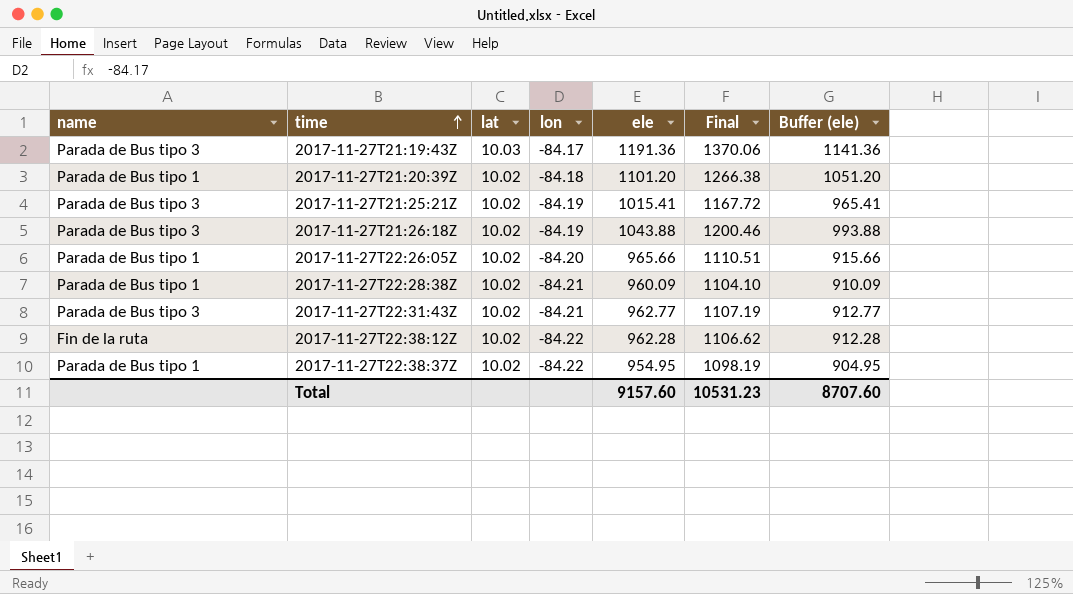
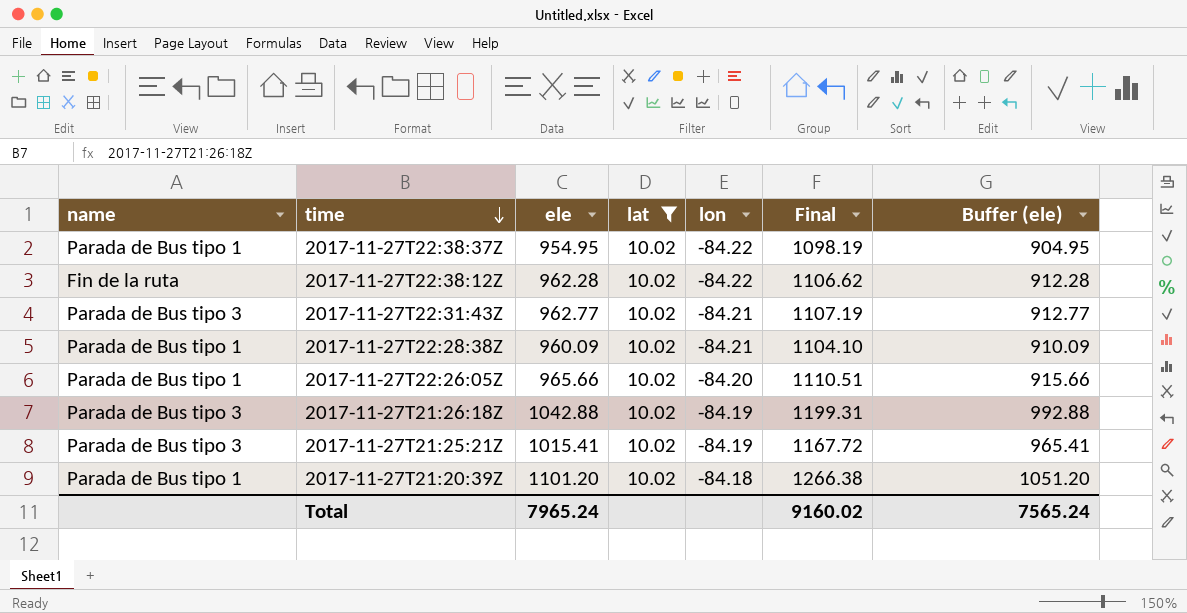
filter: none -> lat = 10.02
row order: time ascending -> time descending
column ele | position: 5 -> 3
2017-11-27T21:26:18Z | ele: 1043.88 -> 1042.88
2017-11-27T21:26:18Z | Final: 1200.46 -> 1199.31
2017-11-27T21:26:18Z | Buffer (ele): 993.88 -> 992.88
Total | ele: 9157.60 -> 7965.24
Total | Final: 10531.23 -> 9160.02
Total | Buffer (ele): 8707.60 -> 7565.24

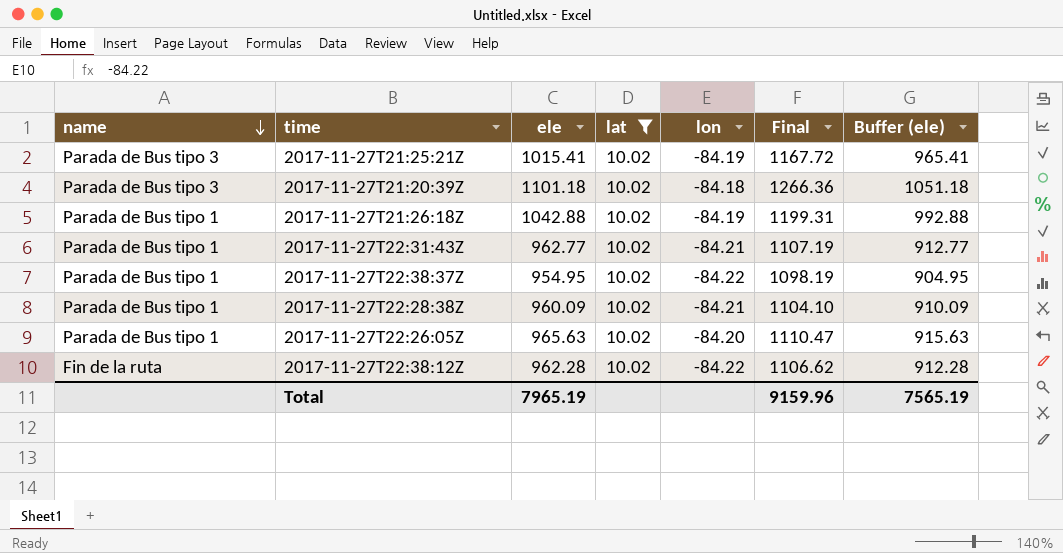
row order: time descending -> name descending
2017-11-27T21:20:39Z | name: Parada de Bus tipo 1 -> Parada de Bus tipo 3
2017-11-27T21:20:39Z | ele: 1101.20 -> 1101.18
2017-11-27T21:20:39Z | Final: 1266.38 -> 1266.36
2017-11-27T21:20:39Z | Buffer (ele): 1051.20 -> 1051.18
2017-11-27T21:26:18Z | name: Parada de Bus tipo 3 -> Parada de Bus tipo 1
2017-11-27T22:31:43Z | name: Parada de Bus tipo 3 -> Parada de Bus tipo 1
2017-11-27T22:26:05Z | ele: 965.66 -> 965.63
2017-11-27T22:26:05Z | Final: 1110.51 -> 1110.47
2017-11-27T22:26:05Z | Buffer (ele): 915.66 -> 915.63
Total | ele: 7965.24 -> 7965.19
Total | Final: 9160.02 -> 9159.96
Total | Buffer (ele): 7565.24 -> 7565.19

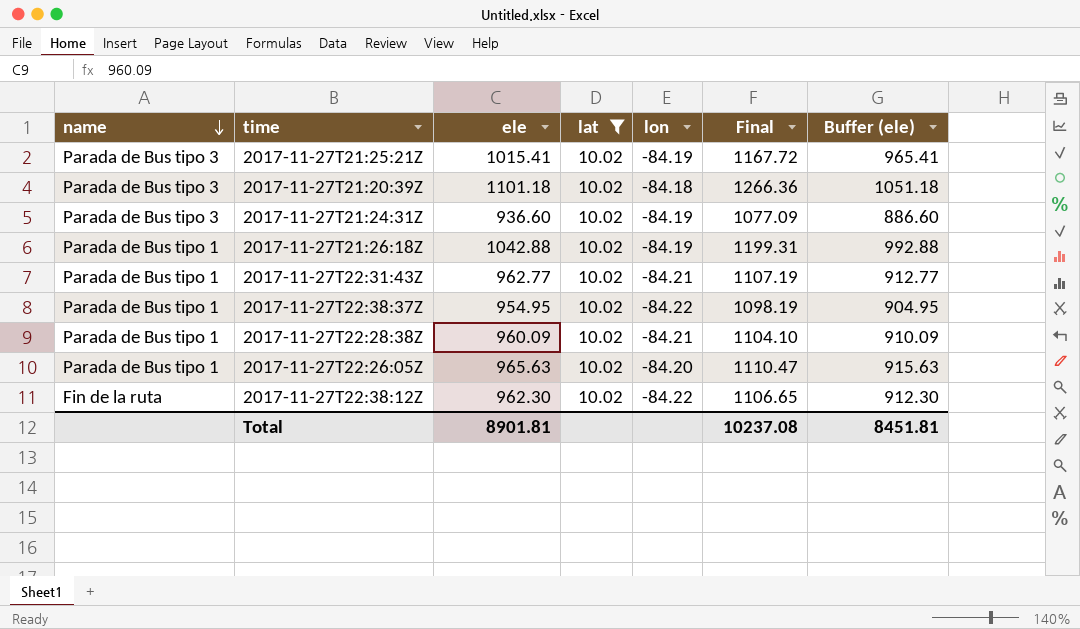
row 2017-11-27T21:24:31Z: none -> Parada de Bus tipo 3 | 936.60 | 10.02 | -84.19 | 1077.09 | 886.60
2017-11-27T22:38:12Z | ele: 962.28 -> 962.30
2017-11-27T22:38:12Z | Final: 1106.62 -> 1106.65
2017-11-27T22:38:12Z | Buffer (ele): 912.28 -> 912.30
Total | ele: 7965.19 -> 8901.81
Total | Final: 9159.96 -> 10237.08
Total | Buffer (ele): 7565.19 -> 8451.81

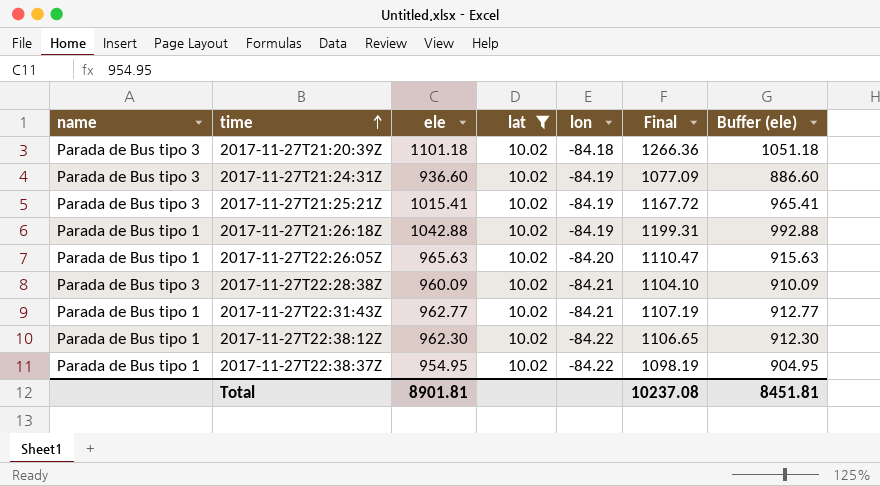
row order: name descending -> time ascending
2017-11-27T22:28:38Z | name: Parada de Bus tipo 1 -> Parada de Bus tipo 3
2017-11-27T22:38:12Z | name: Fin de la ruta -> Parada de Bus tipo 1

